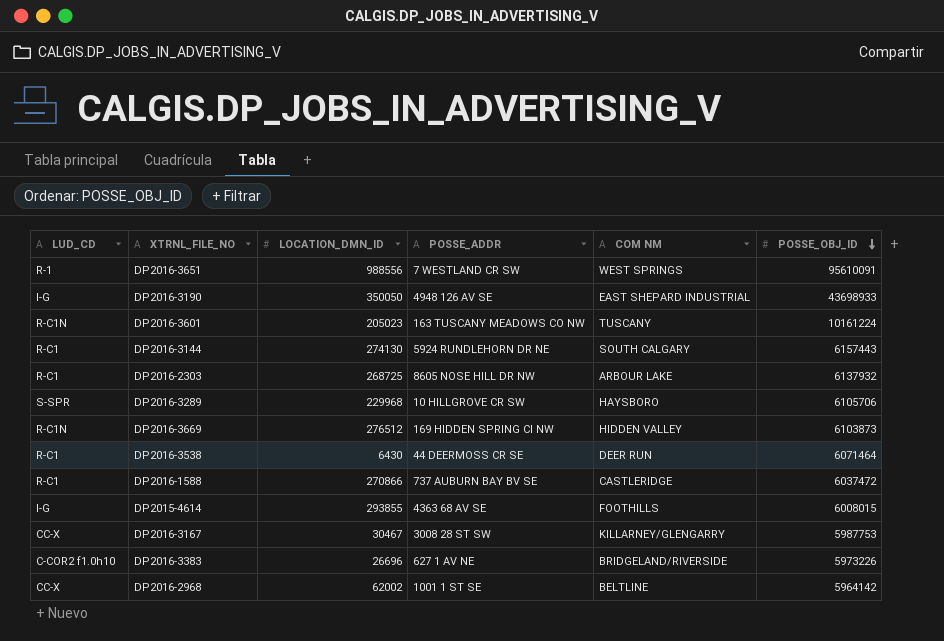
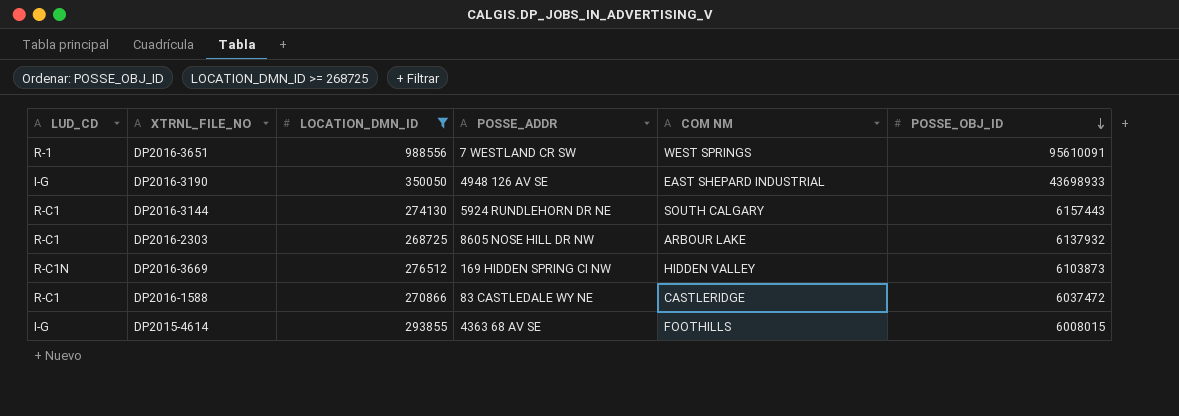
filter: none -> LOCATION_DMN_ID >= 268725
DP2016-1588 | POSSE_ADDR: 737 AUBURN BAY BV SE -> 83 CASTLEDALE WY NE

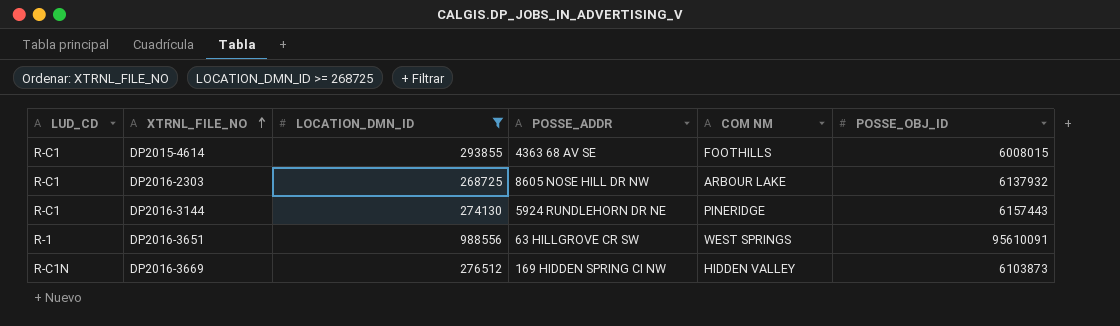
row order: POSSE_OBJ_ID descending -> XTRNL_FILE_NO ascending
row DP2016-3190: I-G | 350050 | 4948 126 AV SE | EAST SHEPARD INDUSTRIAL | 43698933 -> none
row DP2016-1588: R-C1 | 270866 | 83 CASTLEDALE WY NE | CASTLERIDGE | 6037472 -> none
DP2015-4614 | LUD_CD: I-G -> R-C1
DP2016-3144 | COM NM: SOUTH CALGARY -> PINERIDGE
DP2016-3651 | POSSE_ADDR: 7 WESTLAND CR SW -> 63 HILLGROVE CR SW

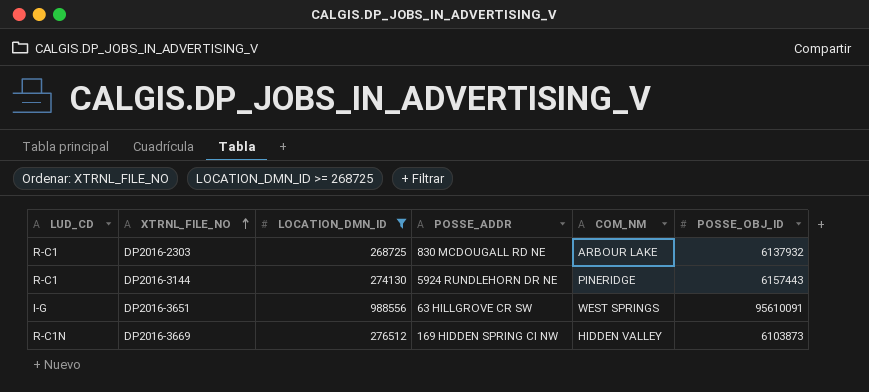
column name: COM NM -> COM_NM
row DP2015-4614: R-C1 | 293855 | 4363 68 AV SE | FOOTHILLS | 6008015 -> none
DP2016-2303 | POSSE_ADDR: 8605 NOSE HILL DR NW -> 830 MCDOUGALL RD NE
DP2016-3651 | LUD_CD: R-1 -> I-G

